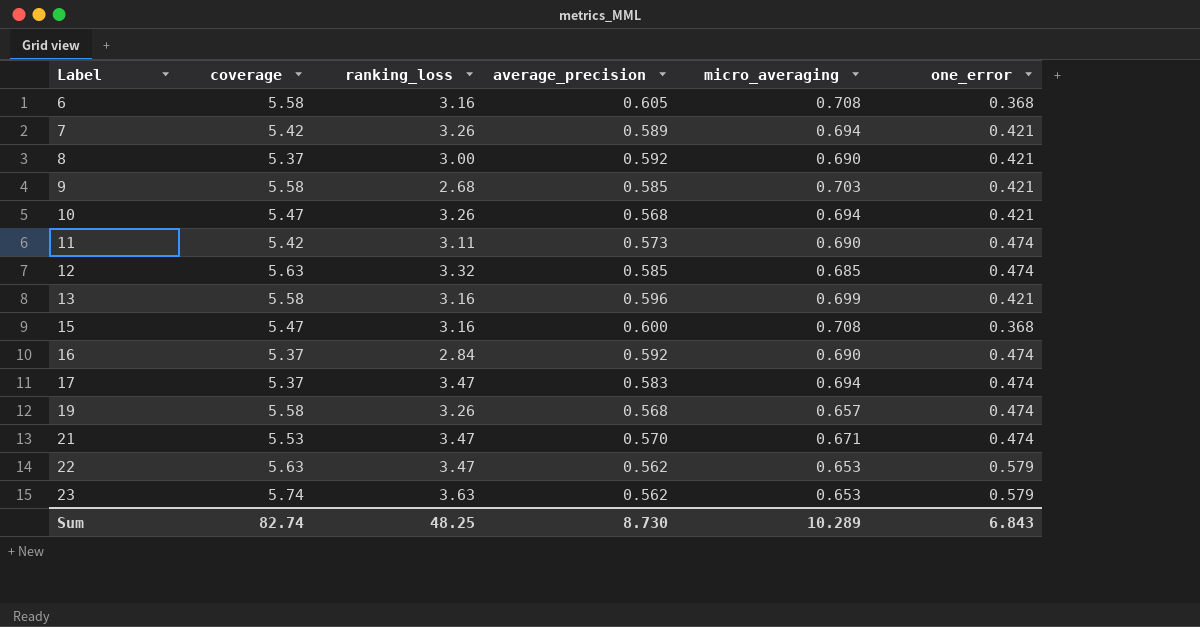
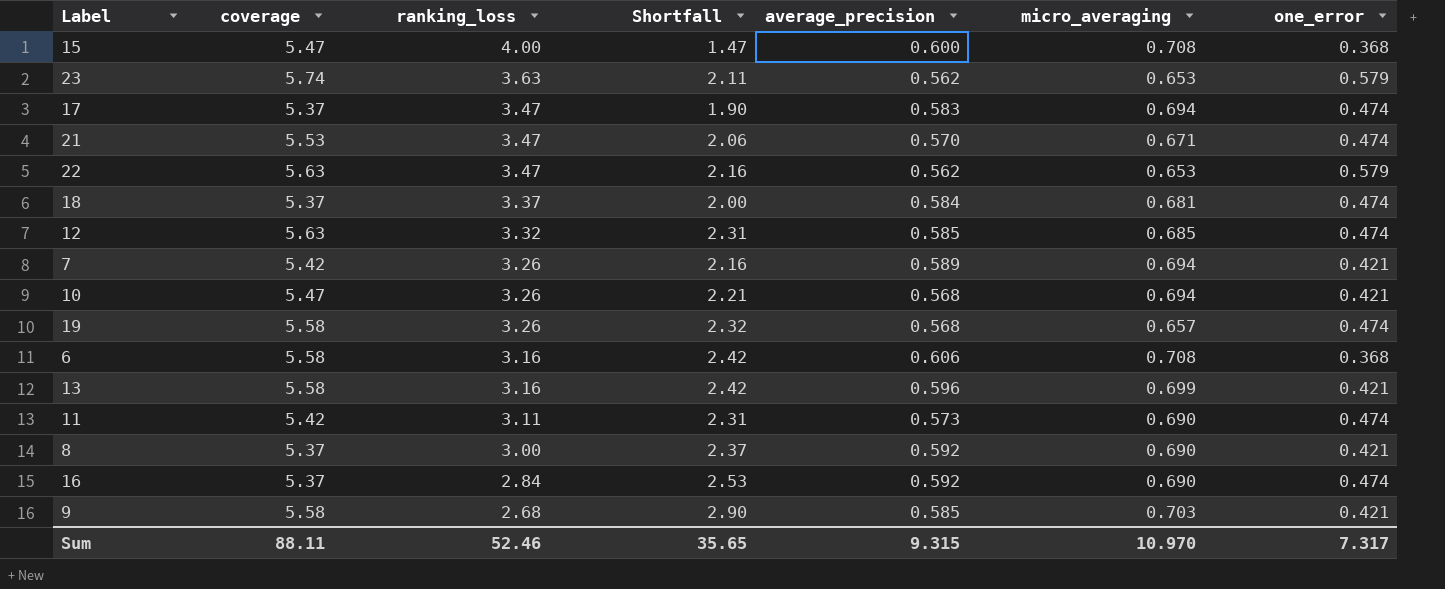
row order: Label ascending -> ranking_loss descending
column Shortfall | formula: none -> [coverage] - [ranking_loss]
15 | ranking_loss: 3.16 -> 4.00
row 18: none -> 5.37 | 3.37 | 2.00 | 0.584 | 0.681 | 0.474
6 | average_precision: 0.605 -> 0.606
Sum | coverage: 82.74 -> 88.11
Sum | ranking_loss: 48.25 -> 52.46
Sum | average_precision: 8.730 -> 9.315
Sum | micro_averaging: 10.289 -> 10.970
Sum | one_error: 6.843 -> 7.317

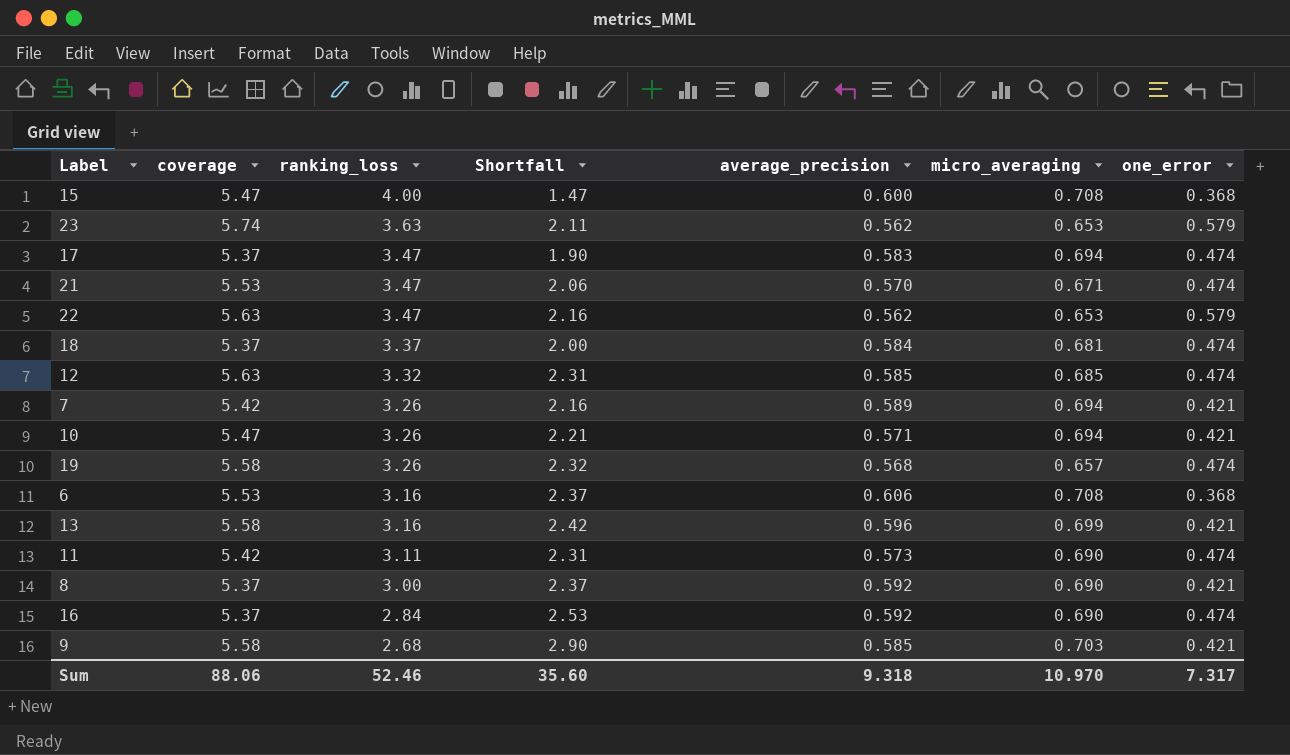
10 | average_precision: 0.568 -> 0.571
6 | coverage: 5.58 -> 5.53
6 | Shortfall: 2.42 -> 2.37
Sum | coverage: 88.11 -> 88.06
Sum | Shortfall: 35.65 -> 35.60
Sum | average_precision: 9.315 -> 9.318

